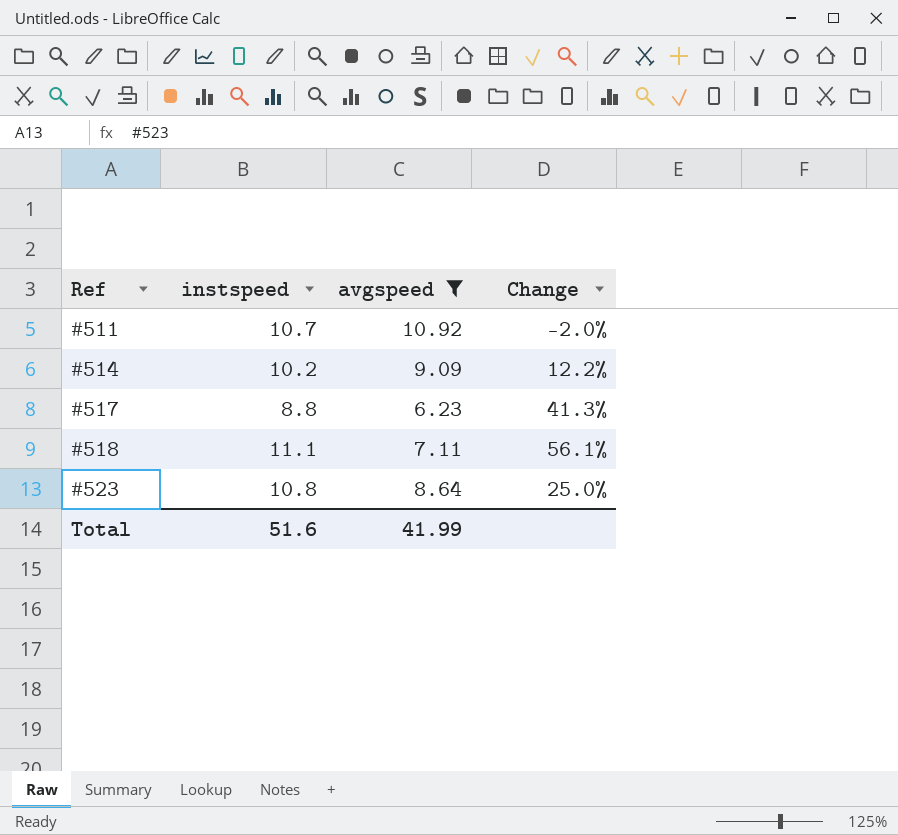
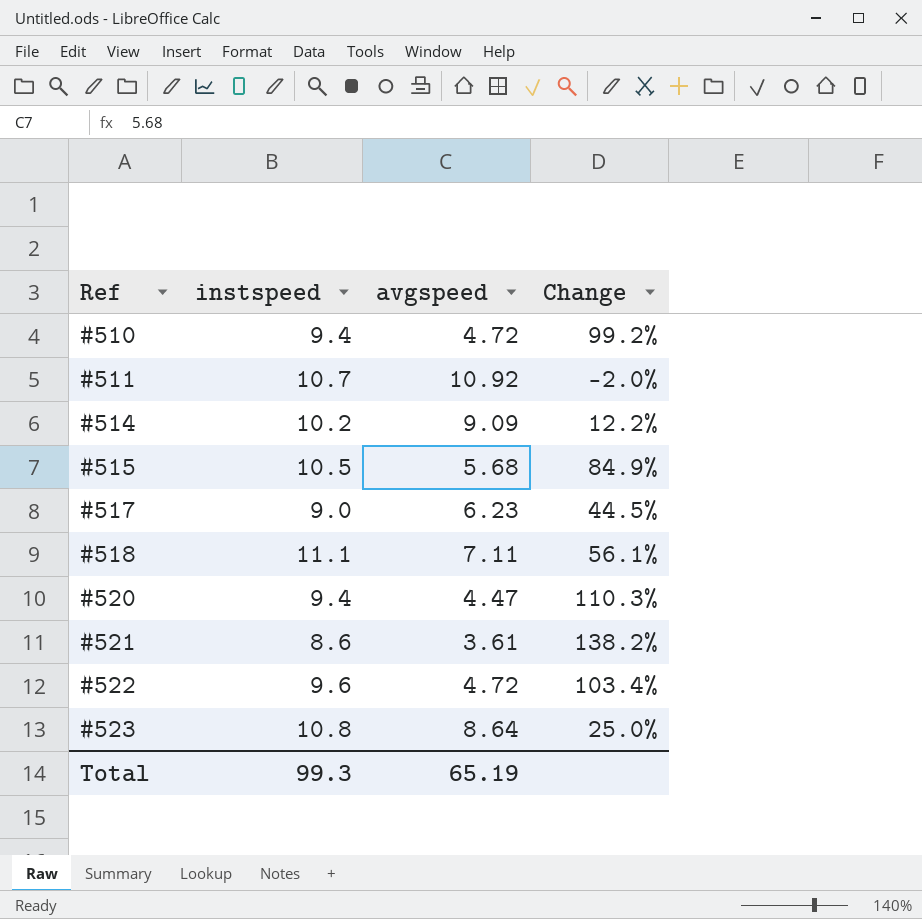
filter: avgspeed >= 6.23 -> none
#517 | instspeed: 8.8 -> 9.0
#517 | Change: 41.3% -> 44.5%
Total | instspeed: 51.6 -> 99.3
Total | avgspeed: 41.99 -> 65.19

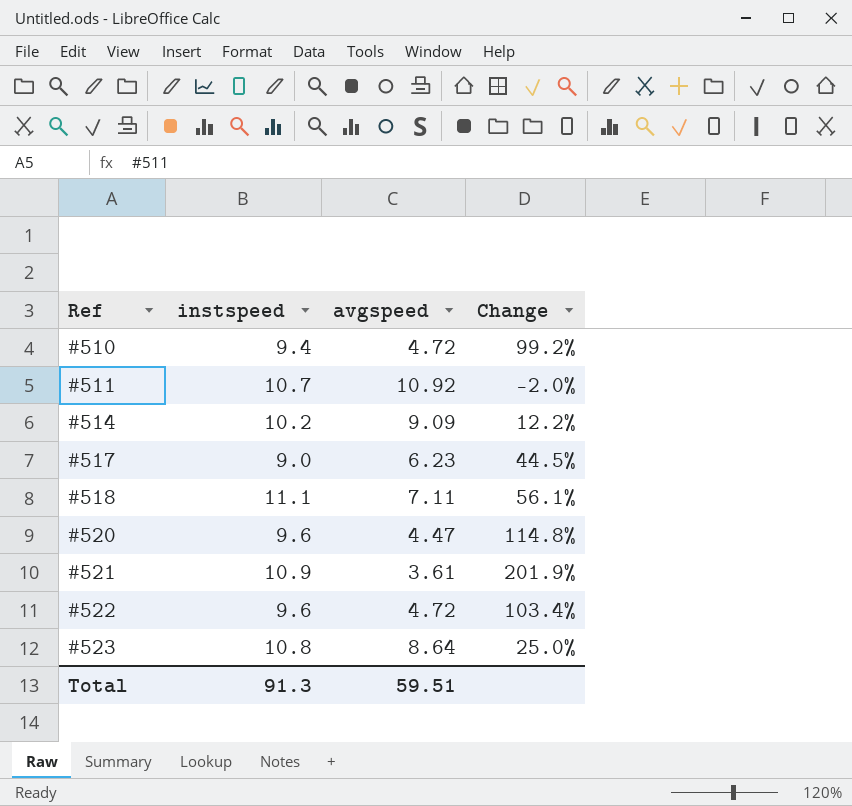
row #515: 10.5 | 5.68 | 84.9% -> none
#520 | instspeed: 9.4 -> 9.6
#520 | Change: 110.3% -> 114.8%
#521 | instspeed: 8.6 -> 10.9
#521 | Change: 138.2% -> 201.9%
Total | instspeed: 99.3 -> 91.3
Total | avgspeed: 65.19 -> 59.51

